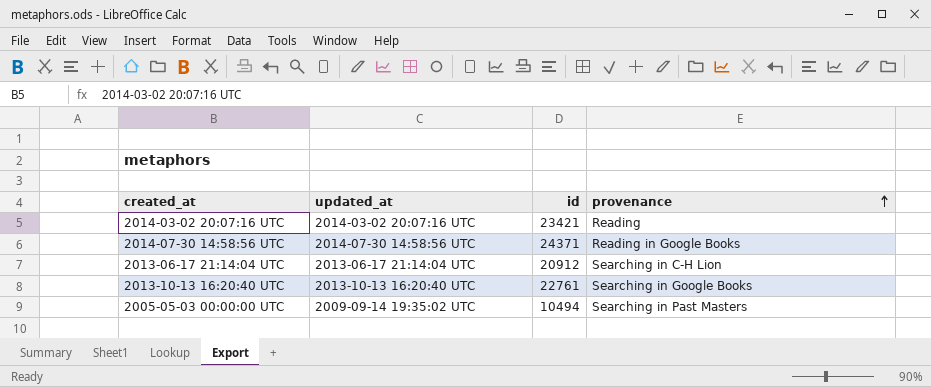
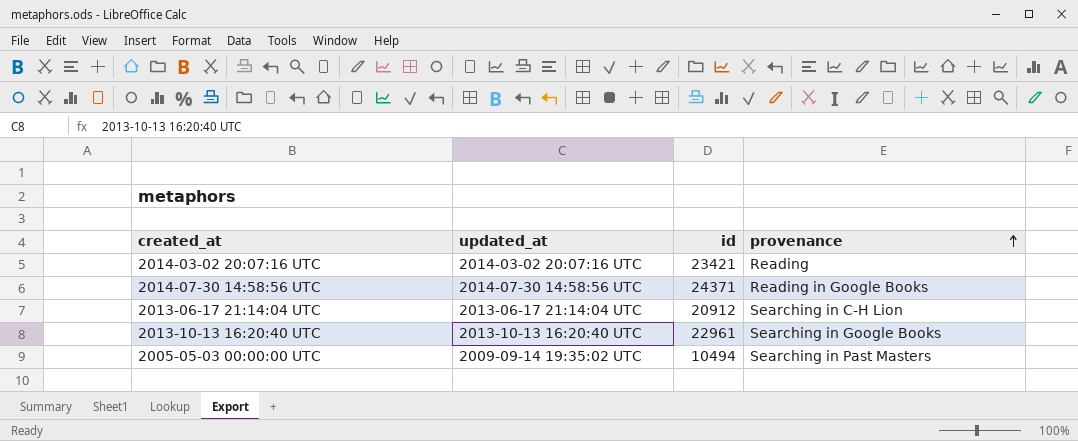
2013-10-13 16:20:40 UTC | id: 22761 -> 22961

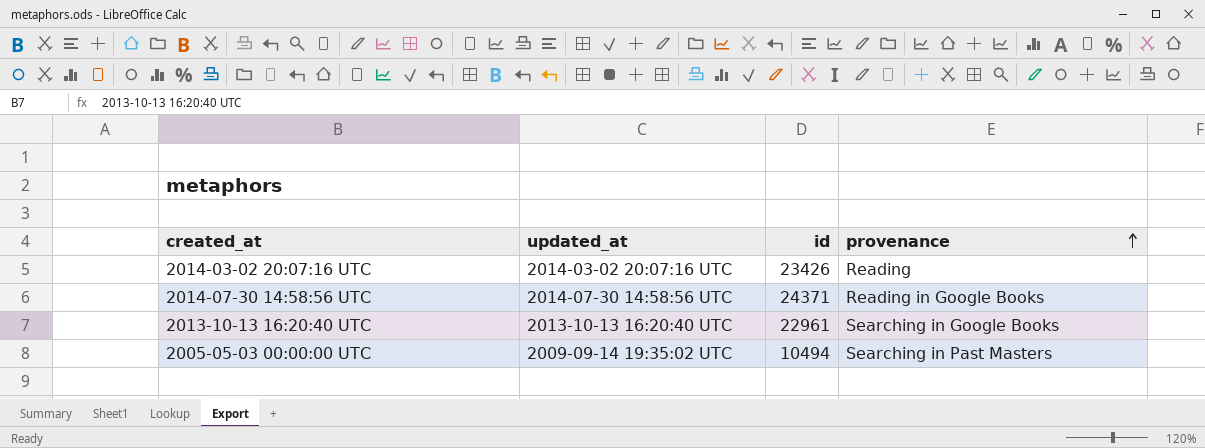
row 2013-06-17 21:14:04 UTC: 2013-06-17 21:14:04 UTC | 20912 | Searching in C-H Lion -> none
2014-03-02 20:07:16 UTC | id: 23421 -> 23426

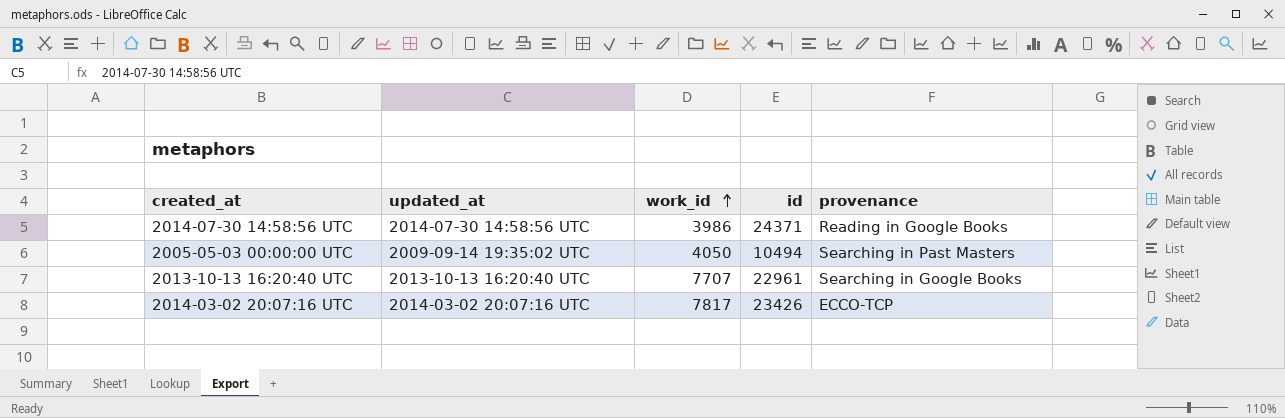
row order: provenance ascending -> work_id ascending
column work_id | position: none -> 3
2014-03-02 20:07:16 UTC | provenance: Reading -> ECCO-TCP

